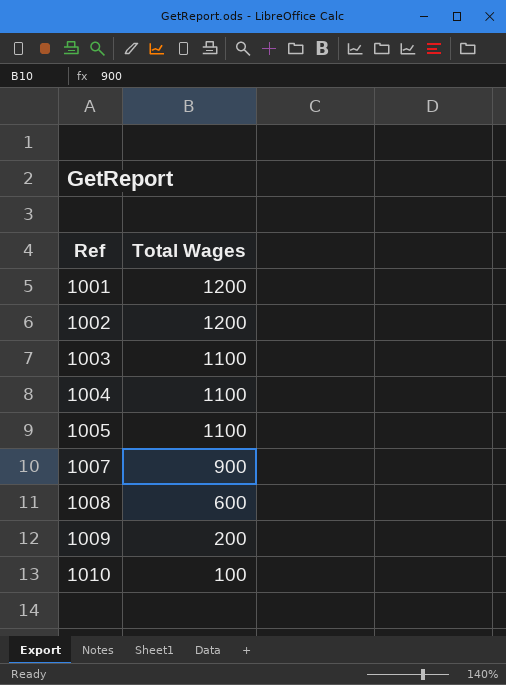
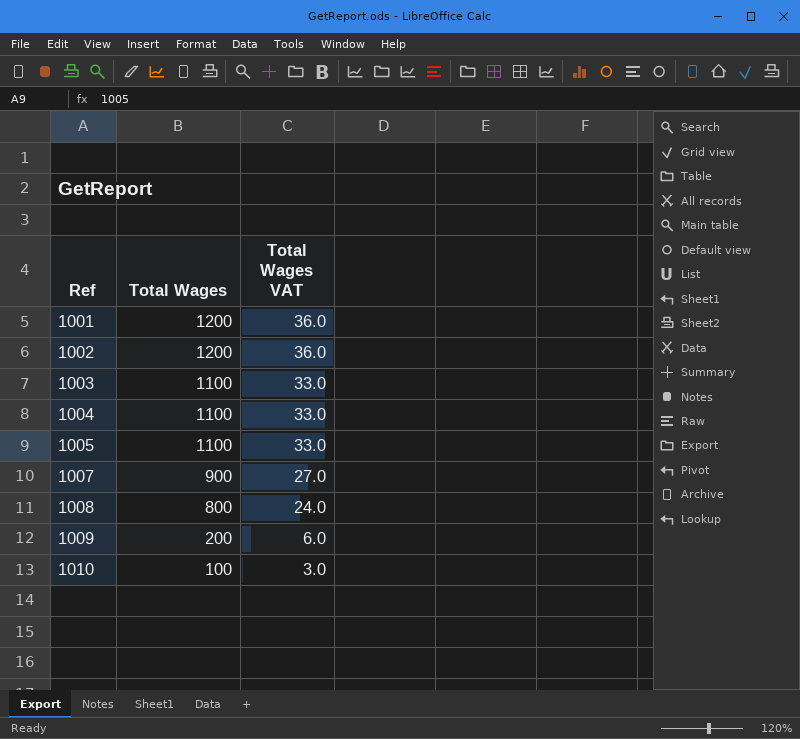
column Total Wages VAT | formula: none -> [Total Wages] * 0.03
1008 | Total Wages: 600 -> 800

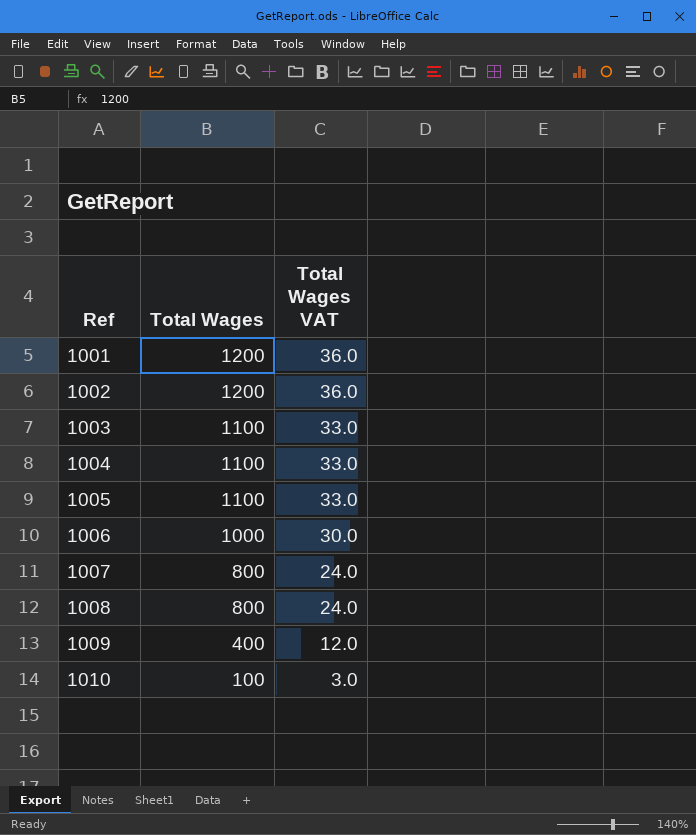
row 1006: none -> 1000 | 30.0
1007 | Total Wages: 900 -> 800
1007 | Total Wages VAT: 27.0 -> 24.0
1009 | Total Wages: 200 -> 400
1009 | Total Wages VAT: 6.0 -> 12.0

